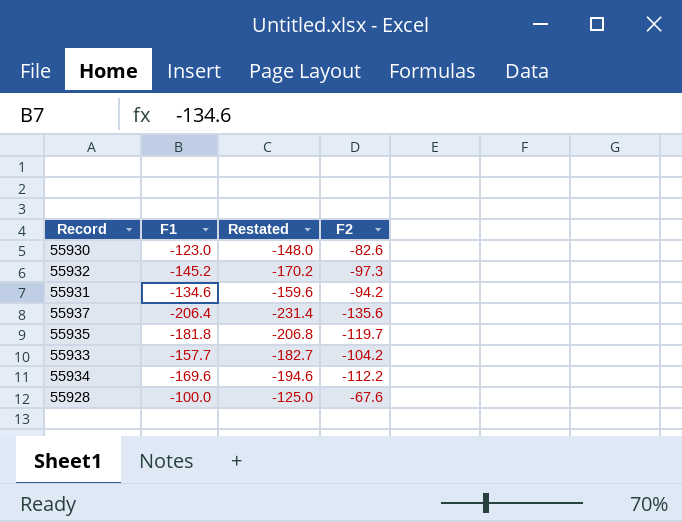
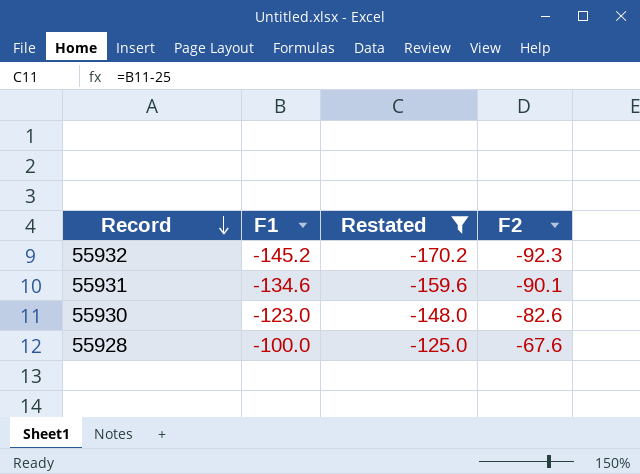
filter: none -> Restated >= -170.2
row order: none -> Record descending
55932 | F2: -97.3 -> -92.3
55931 | F2: -94.2 -> -90.1

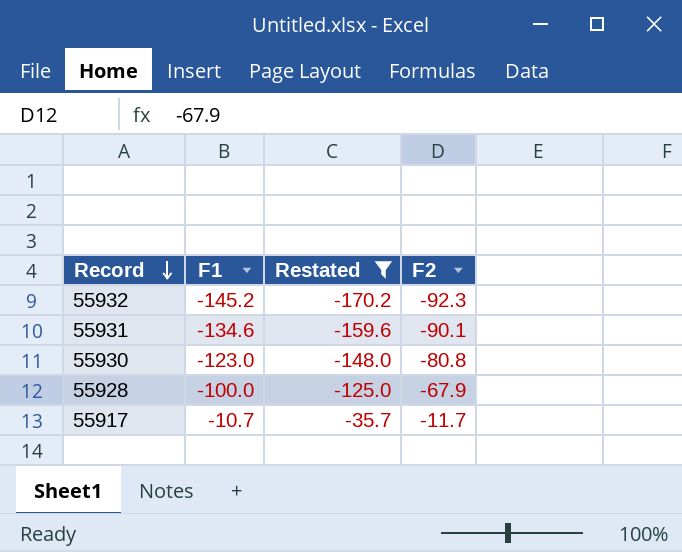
55930 | F2: -82.6 -> -80.8
55928 | F2: -67.6 -> -67.9
row 55917: none -> -10.7 | -35.7 | -11.7

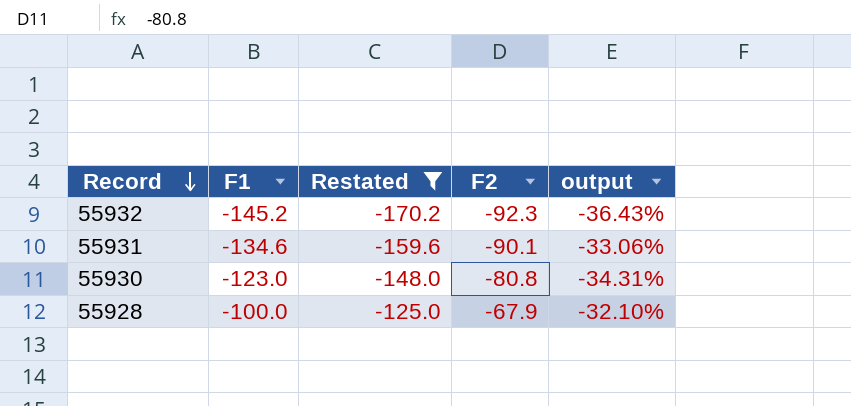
column output | formula: none -> ([F2] - [F1]) / [F1]
row 55917: -10.7 | -35.7 | -11.7 -> none

